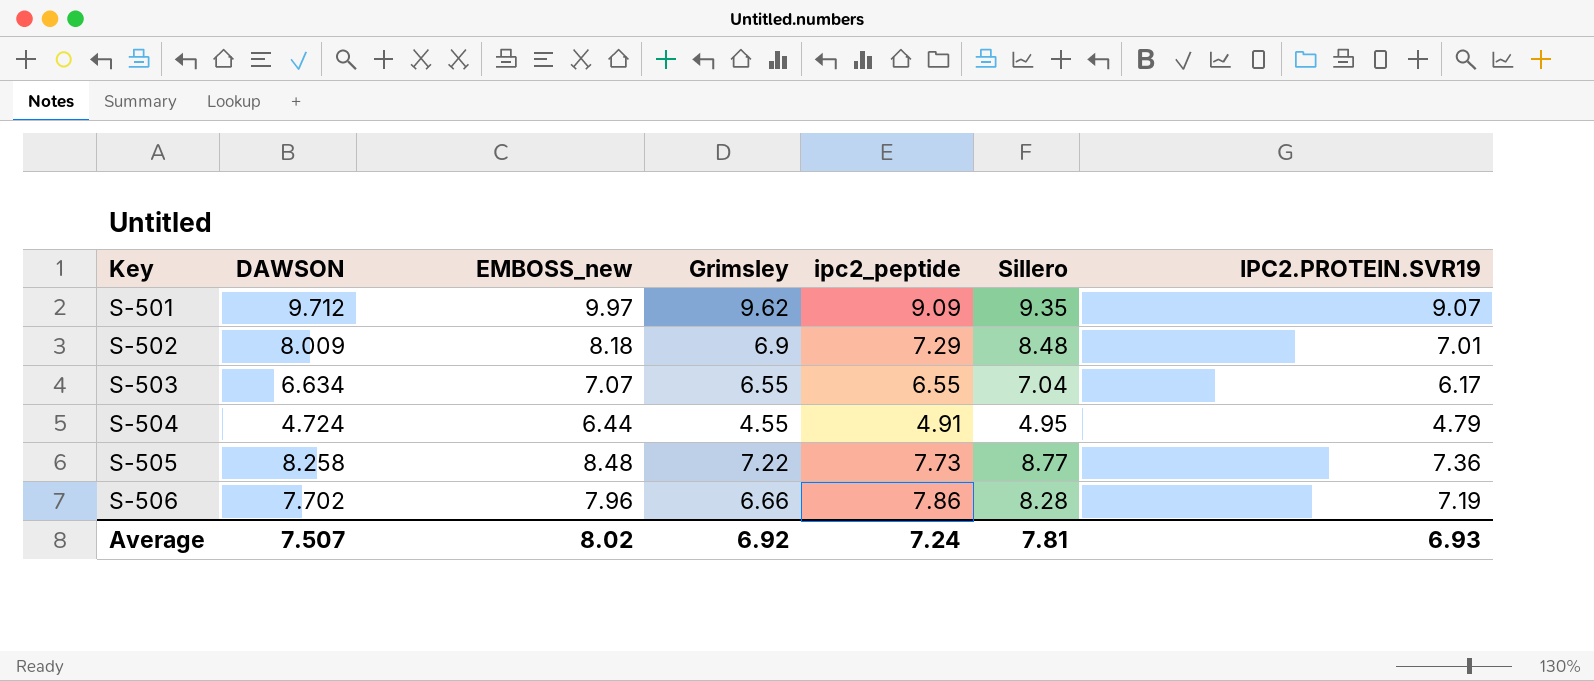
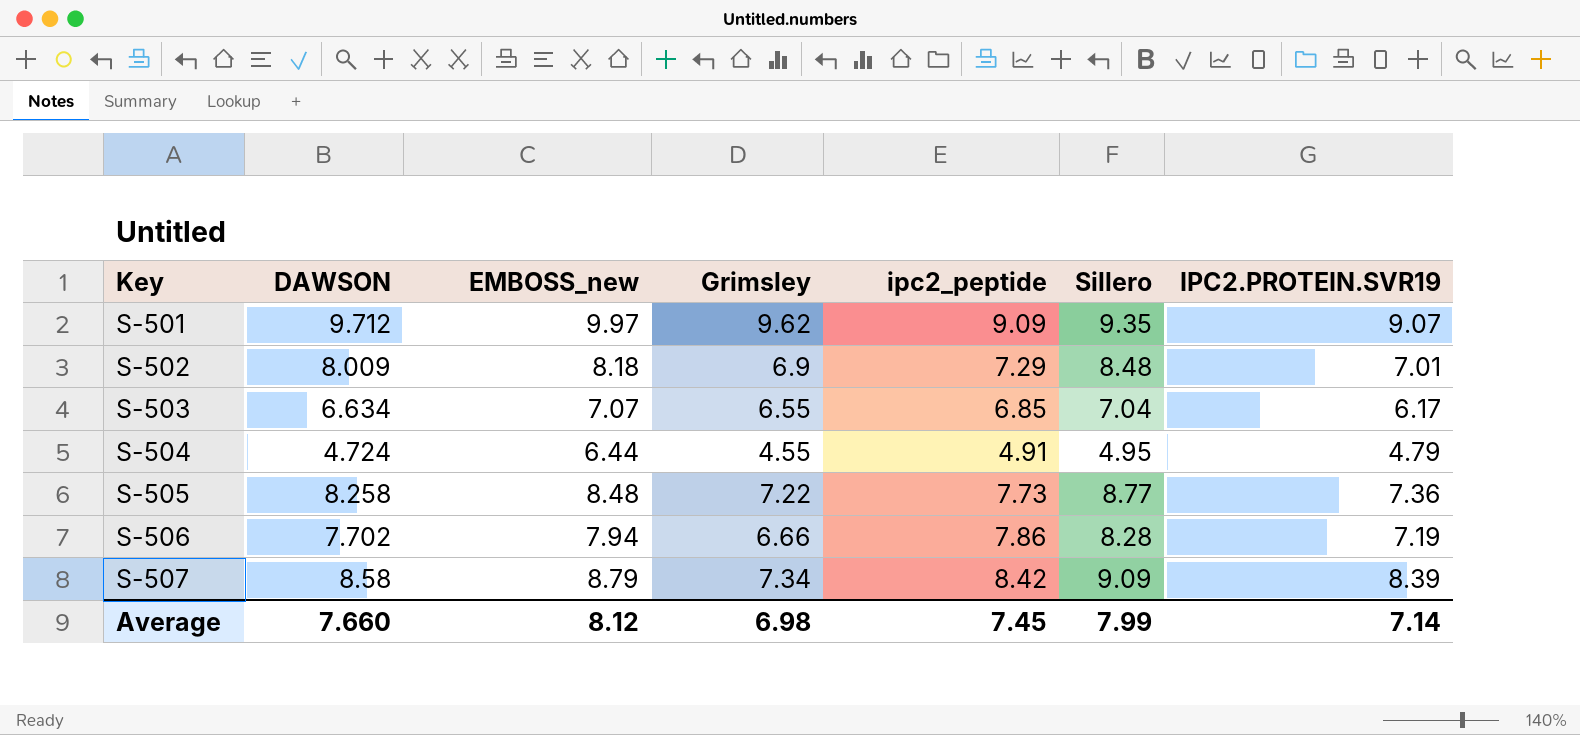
S-503 | ipc2_peptide: 6.55 -> 6.85
S-506 | EMBOSS_new: 7.96 -> 7.94
row S-507: none -> 8.58 | 8.79 | 7.34 | 8.42 | 9.09 | 8.39
Average | DAWSON: 7.507 -> 7.660
Average | EMBOSS_new: 8.02 -> 8.12
Average | Grimsley: 6.92 -> 6.98
Average | ipc2_peptide: 7.24 -> 7.45
Average | Sillero: 7.81 -> 7.99
Average | IPC2.PROTEIN.SVR19: 6.93 -> 7.14

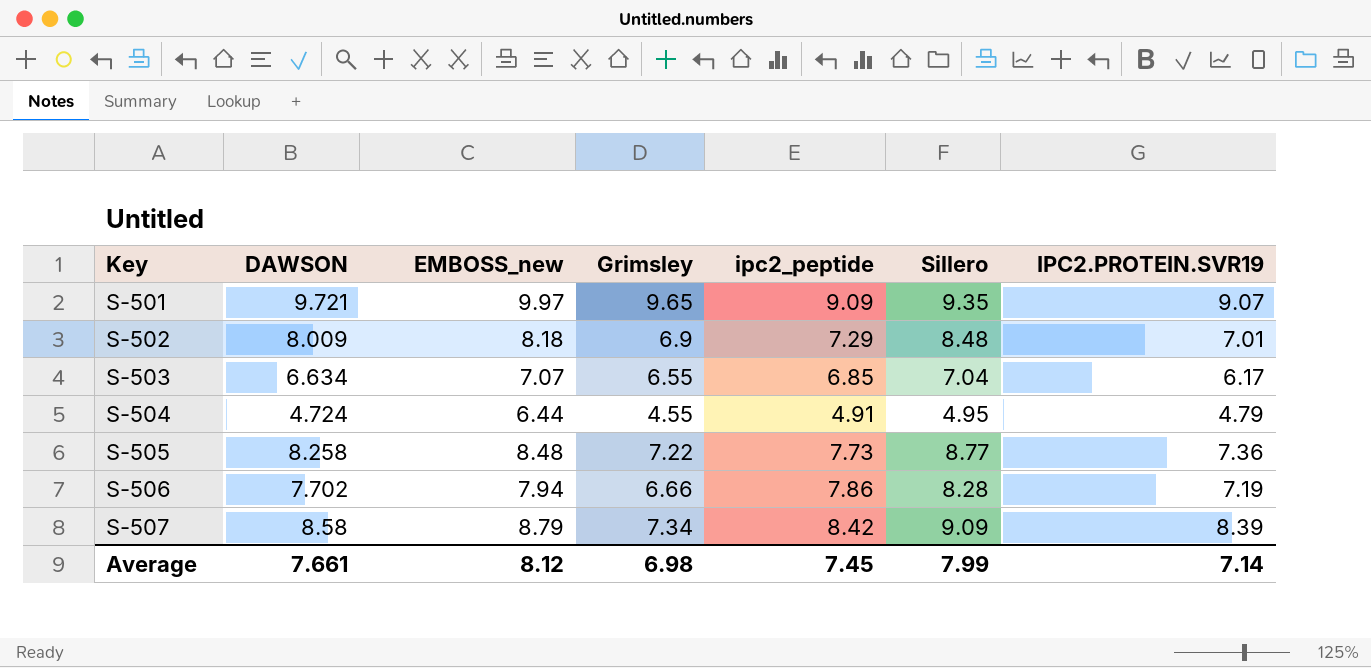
S-501 | DAWSON: 9.712 -> 9.721
S-501 | Grimsley: 9.62 -> 9.65
Average | DAWSON: 7.660 -> 7.661

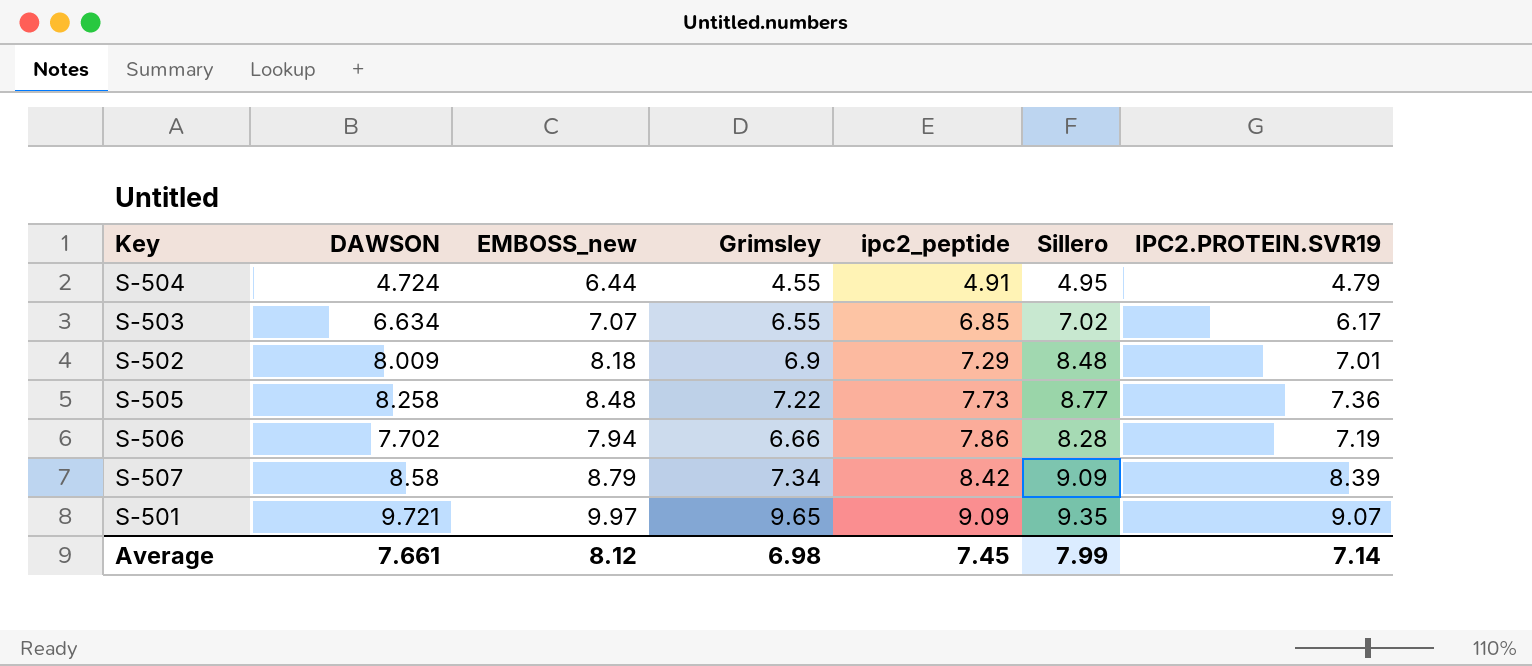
row order: Key ascending -> ipc2_peptide ascending
S-503 | Sillero: 7.04 -> 7.02

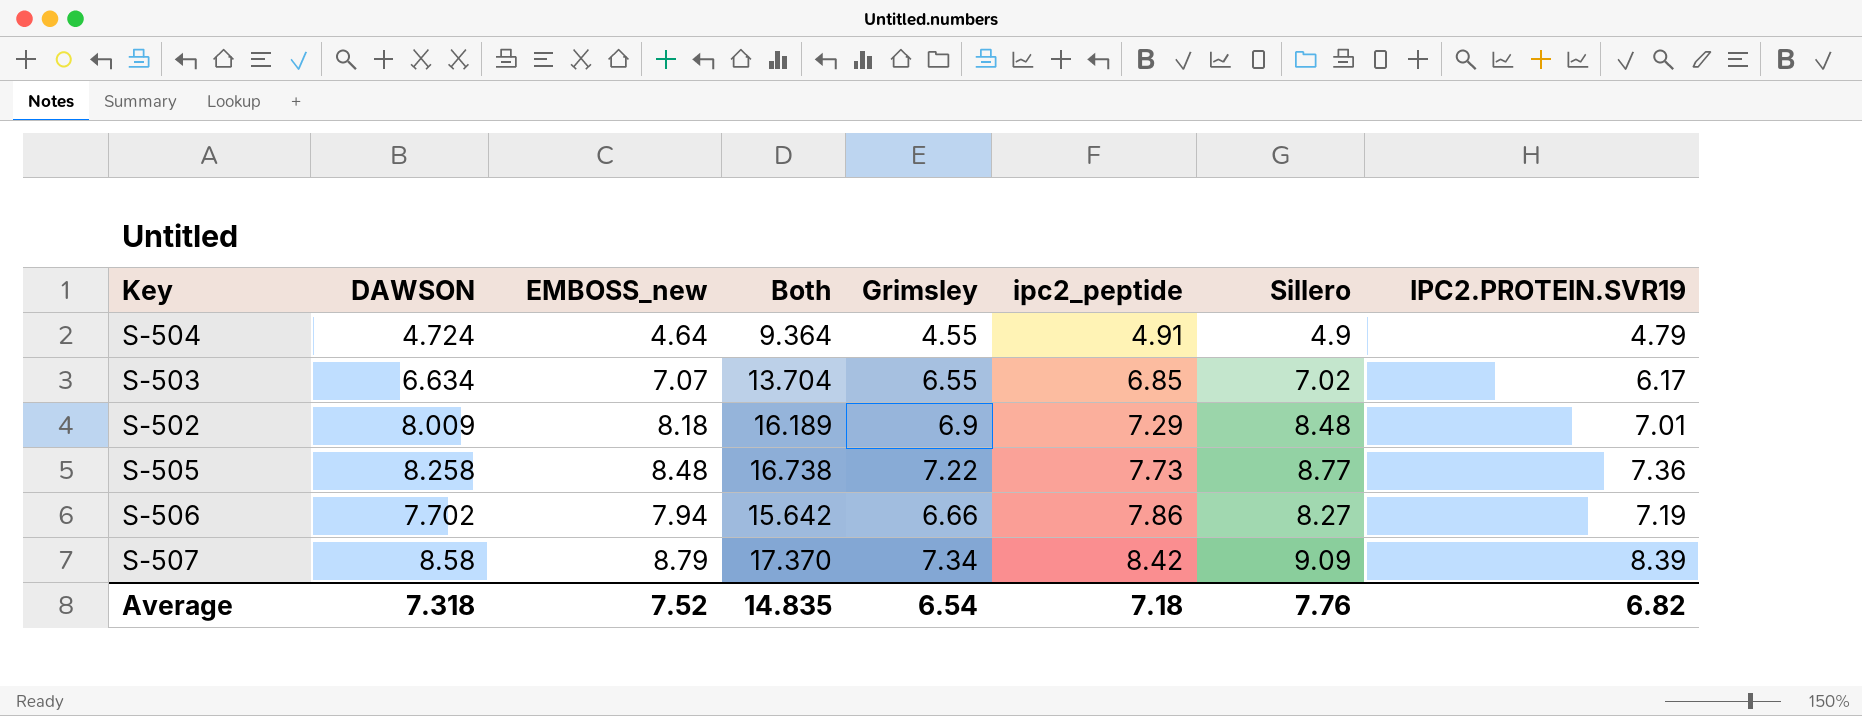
column Both | formula: none -> [DAWSON] + [EMBOSS_new]
row S-501: 9.721 | 9.97 | 9.65 | 9.09 | 9.35 | 9.07 -> none
S-504 | EMBOSS_new: 6.44 -> 4.64
S-504 | Sillero: 4.95 -> 4.9
S-506 | Sillero: 8.28 -> 8.27
Average | DAWSON: 7.661 -> 7.318
Average | EMBOSS_new: 8.12 -> 7.52
Average | Grimsley: 6.98 -> 6.54
Average | ipc2_peptide: 7.45 -> 7.18
Average | Sillero: 7.99 -> 7.76
Average | IPC2.PROTEIN.SVR19: 7.14 -> 6.82

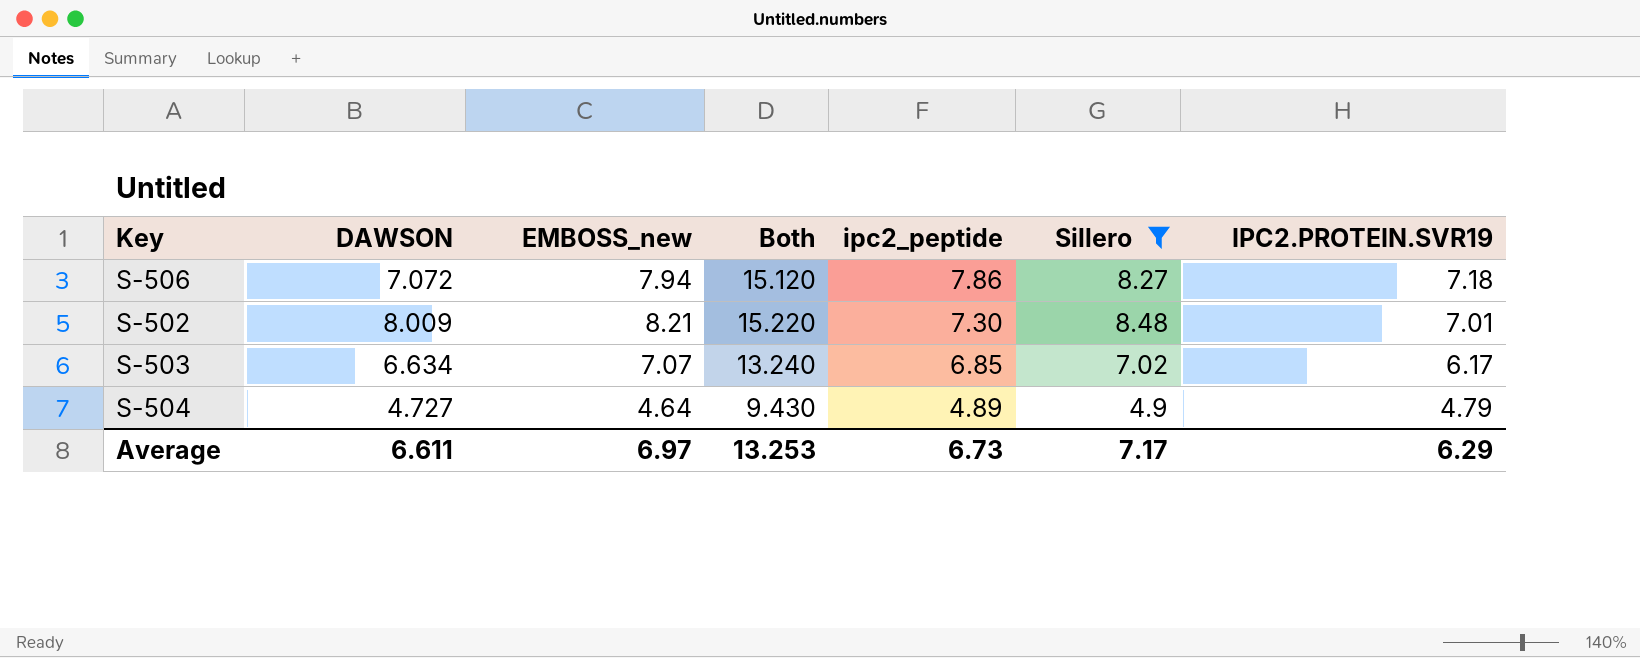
filter: none -> Sillero <= 8.48
row order: ipc2_peptide ascending -> ipc2_peptide descending
column Grimsley | position: 5 -> none
column Both | formula: [DAWSON] + [EMBOSS_new] -> [EMBOSS_new] + [IPC2.PROTEIN.SVR19]
S-506 | DAWSON: 7.702 -> 7.072
S-506 | IPC2.PROTEIN.SVR19: 7.19 -> 7.18
S-502 | EMBOSS_new: 8.18 -> 8.21
S-502 | ipc2_peptide: 7.29 -> 7.30
S-504 | DAWSON: 4.724 -> 4.727
S-504 | ipc2_peptide: 4.91 -> 4.89
Average | DAWSON: 7.318 -> 6.611
Average | EMBOSS_new: 7.52 -> 6.97
Average | Both: 14.835 -> 13.253
Average | ipc2_peptide: 7.18 -> 6.73
Average | Sillero: 7.76 -> 7.17
Average | IPC2.PROTEIN.SVR19: 6.82 -> 6.29

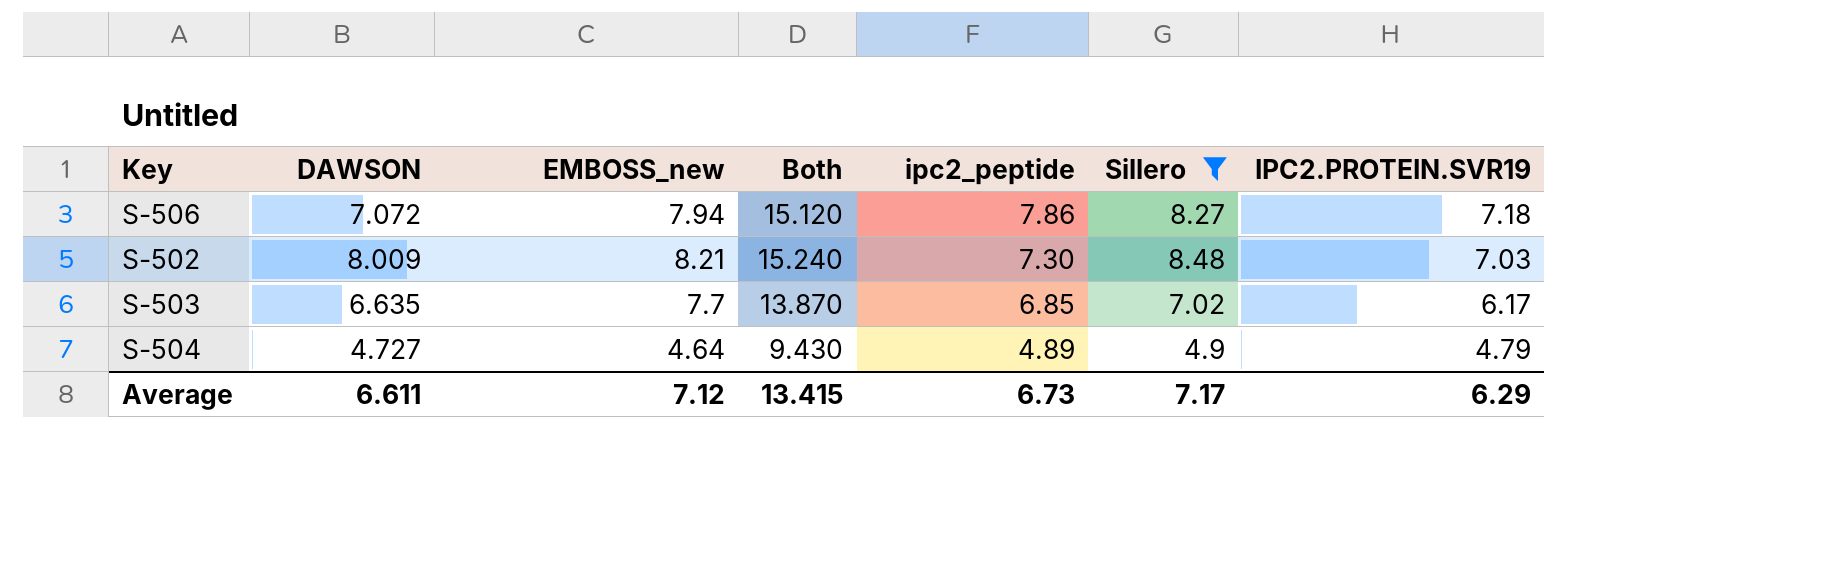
S-502 | Both: 15.220 -> 15.240
S-502 | IPC2.PROTEIN.SVR19: 7.01 -> 7.03
S-503 | DAWSON: 6.634 -> 6.635
S-503 | EMBOSS_new: 7.07 -> 7.7
S-503 | Both: 13.240 -> 13.870
Average | EMBOSS_new: 6.97 -> 7.12
Average | Both: 13.253 -> 13.415

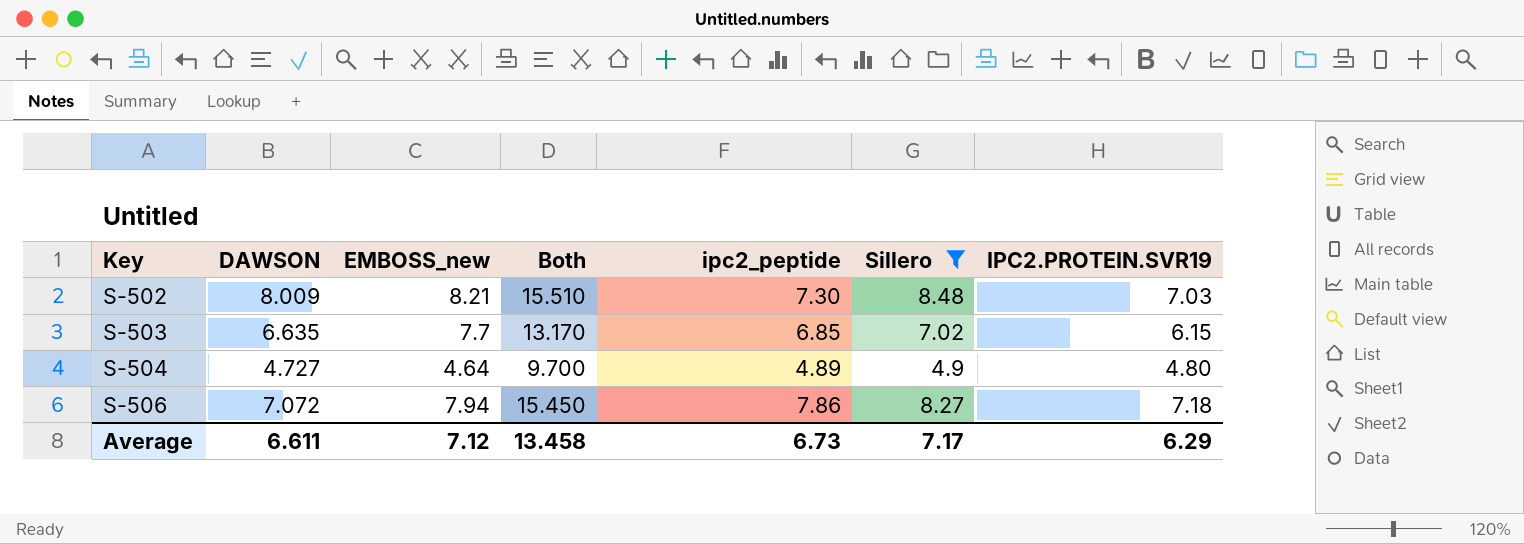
row order: ipc2_peptide descending -> Key ascending
column Both | formula: [EMBOSS_new] + [IPC2.PROTEIN.SVR19] -> [Sillero] + [IPC2.PROTEIN.SVR19]
S-503 | IPC2.PROTEIN.SVR19: 6.17 -> 6.15
S-504 | IPC2.PROTEIN.SVR19: 4.79 -> 4.80
Average | Both: 13.415 -> 13.458

